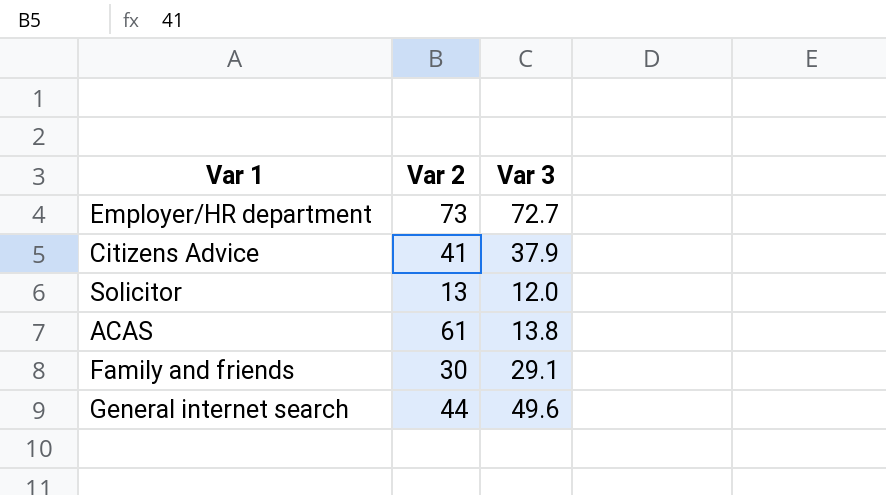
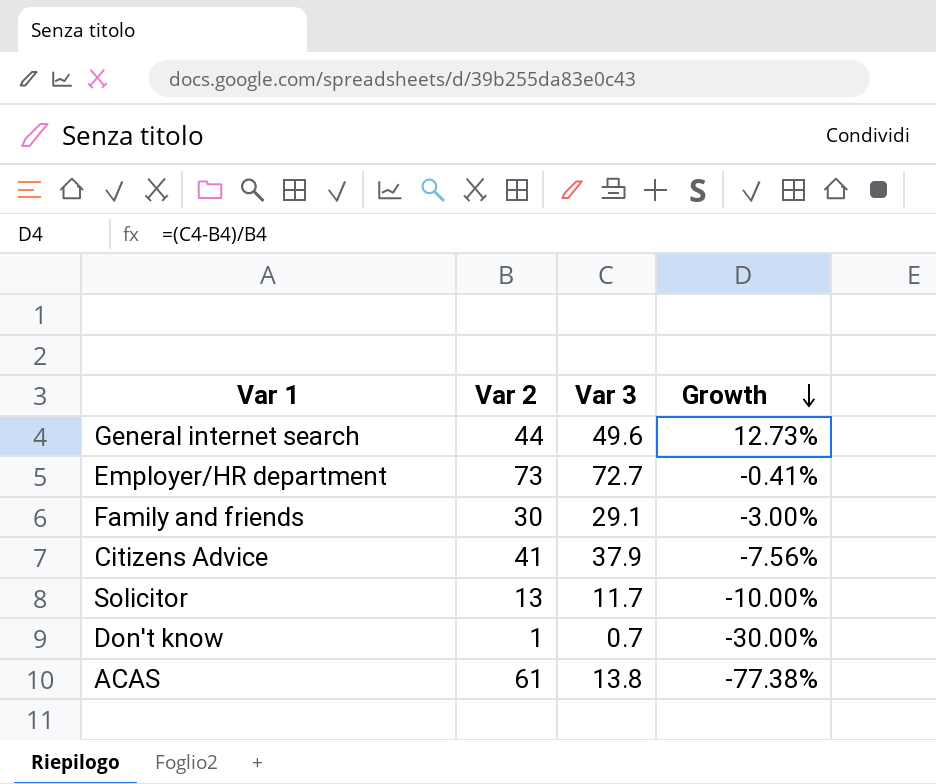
row order: none -> Growth descending
column Growth | formula: none -> ([Var 3] - [Var 2]) / [Var 2]
Solicitor | Var 3: 12.0 -> 11.7
row Don't know: none -> 1 | 0.7 | -30.00%

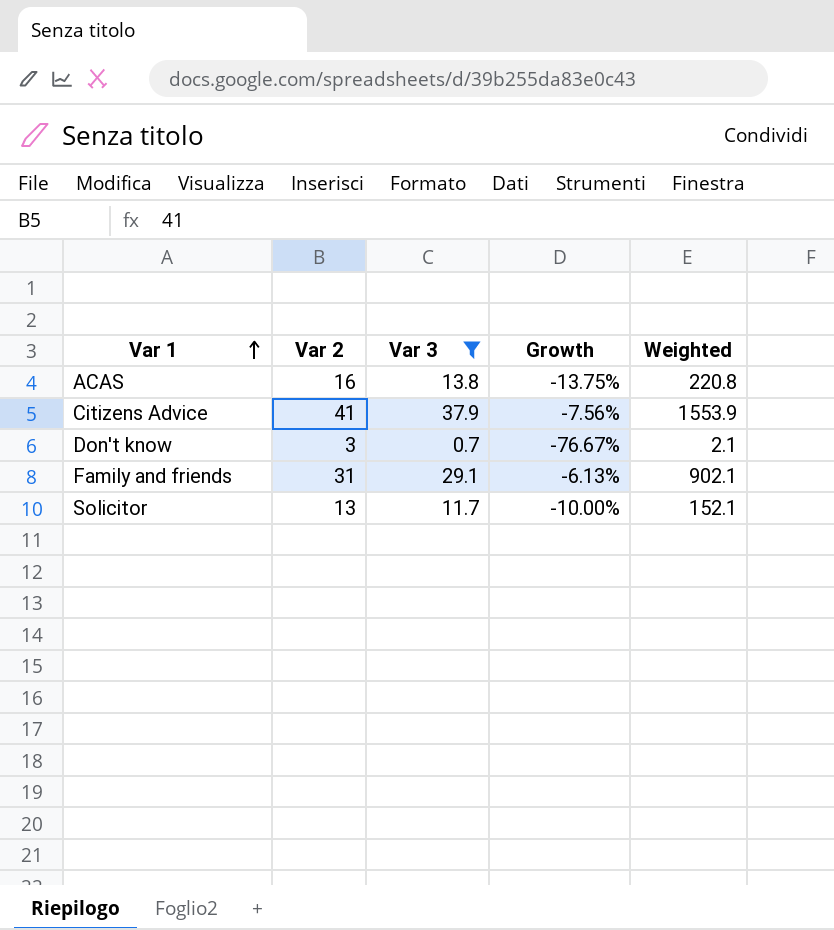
filter: none -> Var 3 <= 37.9
row order: Growth descending -> Var 1 ascending
column Weighted | formula: none -> [Var 2] * [Var 3]
ACAS | Var 2: 61 -> 16
ACAS | Growth: -77.38% -> -13.75%
Don't know | Var 2: 1 -> 3
Don't know | Growth: -30.00% -> -76.67%
Family and friends | Var 2: 30 -> 31
Family and friends | Growth: -3.00% -> -6.13%

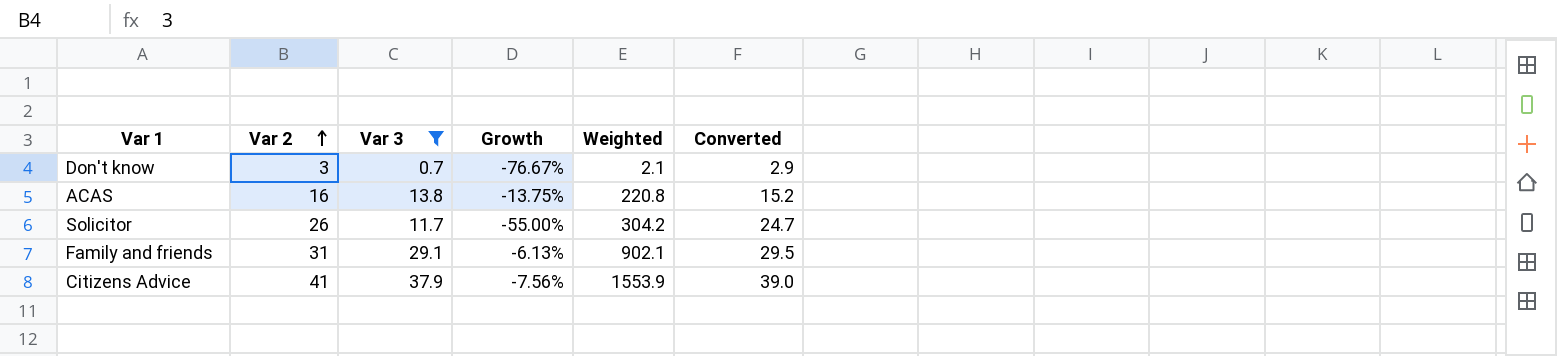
row order: Var 1 ascending -> Var 2 ascending
column Converted | formula: none -> [Var 2] * 0.95
Solicitor | Var 2: 13 -> 26
Solicitor | Growth: -10.00% -> -55.00%
Solicitor | Weighted: 152.1 -> 304.2

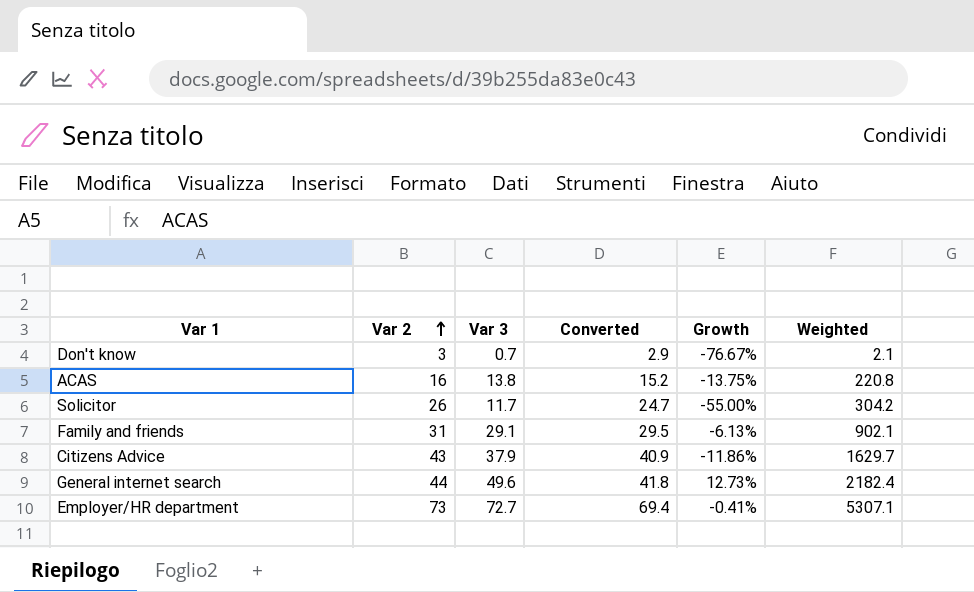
filter: Var 3 <= 37.9 -> none
column Converted | position: 6 -> 4
Citizens Advice | Var 2: 41 -> 43
Citizens Advice | Converted: 39.0 -> 40.9
Citizens Advice | Growth: -7.56% -> -11.86%
Citizens Advice | Weighted: 1553.9 -> 1629.7

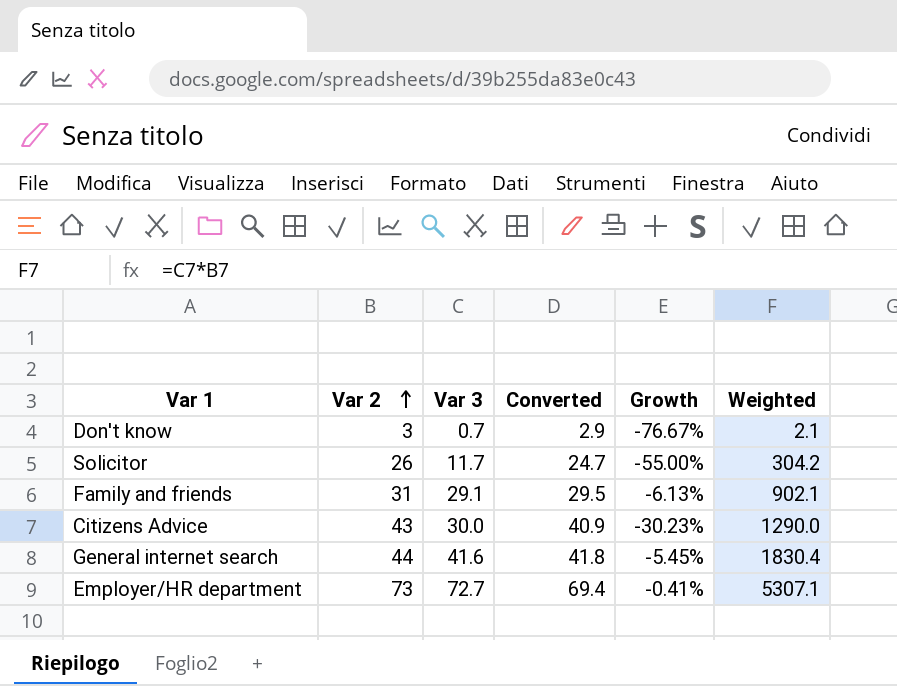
row ACAS: 16 | 13.8 | 15.2 | -13.75% | 220.8 -> none
Citizens Advice | Var 3: 37.9 -> 30.0
Citizens Advice | Growth: -11.86% -> -30.23%
Citizens Advice | Weighted: 1629.7 -> 1290.0
General internet search | Var 3: 49.6 -> 41.6
General internet search | Growth: 12.73% -> -5.45%
General internet search | Weighted: 2182.4 -> 1830.4

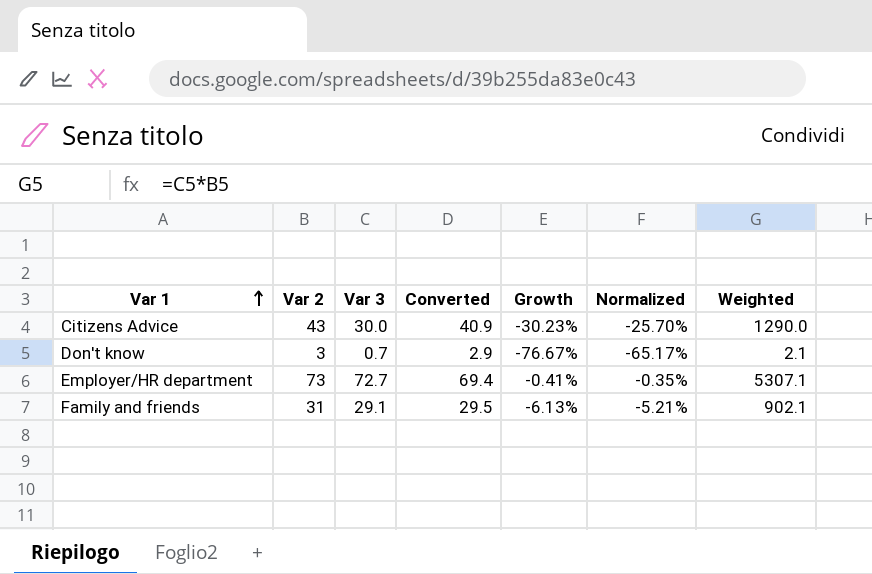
row order: Var 2 ascending -> Var 1 ascending
column Normalized | formula: none -> [Growth] * 0.85
row Solicitor: 26 | 11.7 | 24.7 | -55.00% | 304.2 -> none
row General internet search: 44 | 41.6 | 41.8 | -5.45% | 1830.4 -> none

